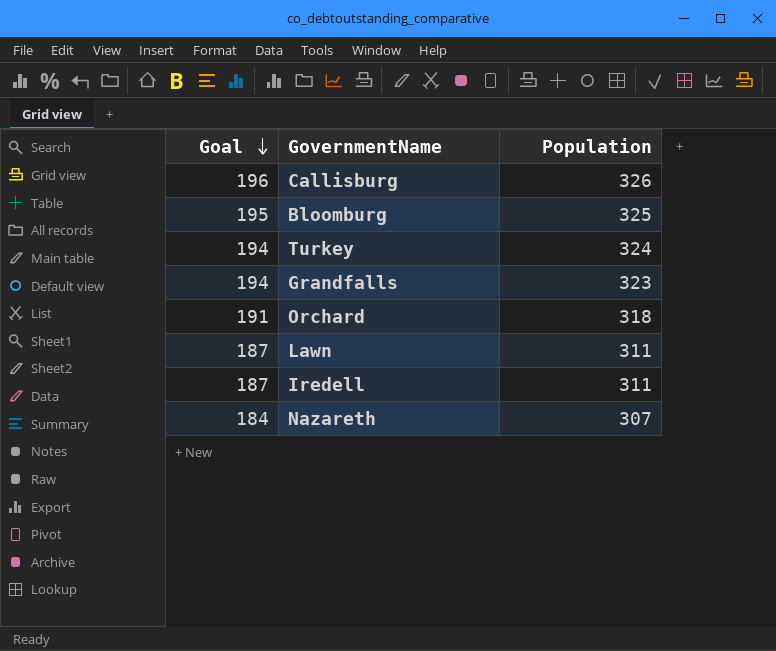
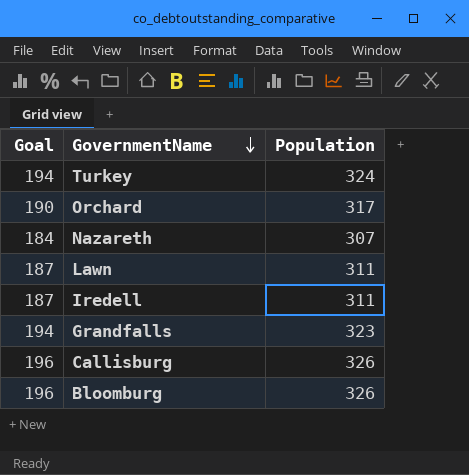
row order: Goal descending -> GovernmentName descending
Orchard | Goal: 191 -> 190
Orchard | Population: 318 -> 317
Bloomburg | Goal: 195 -> 196
Bloomburg | Population: 325 -> 326

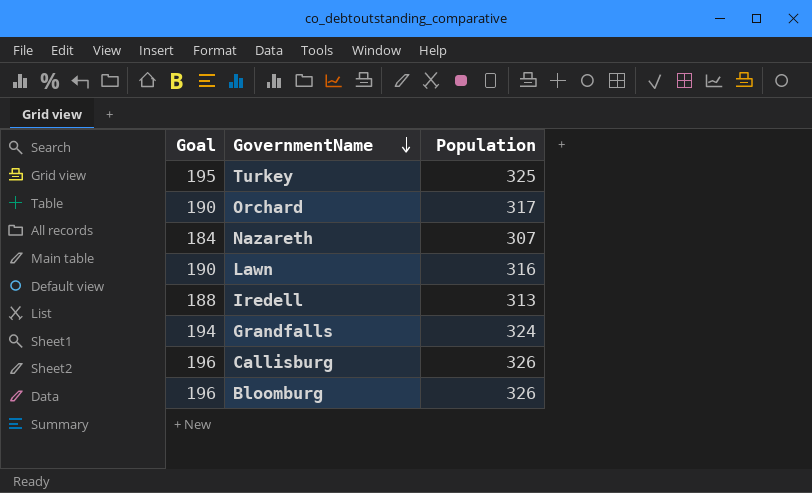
Turkey | Goal: 194 -> 195
Turkey | Population: 324 -> 325
Lawn | Goal: 187 -> 190
Lawn | Population: 311 -> 316
Iredell | Goal: 187 -> 188
Iredell | Population: 311 -> 313
Grandfalls | Population: 323 -> 324

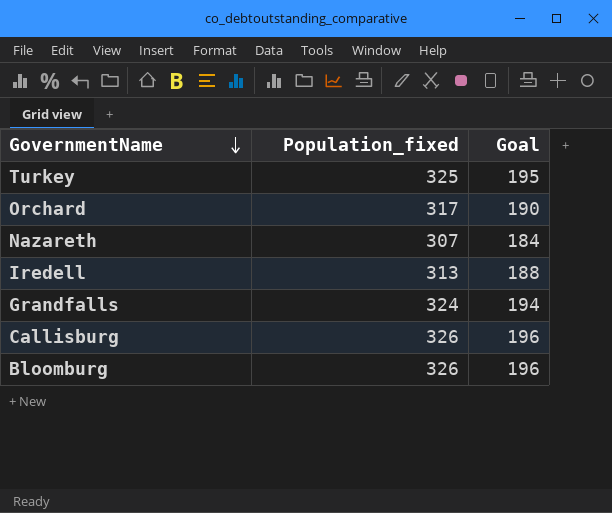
column name: Population -> Population_fixed
column Goal | position: 1 -> 3
row Lawn: 190 | 316 -> none

